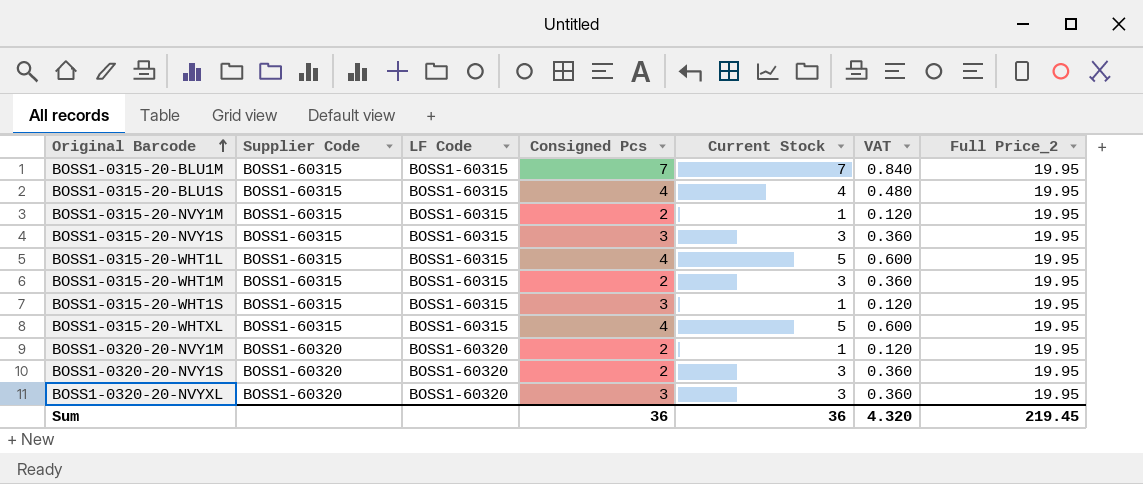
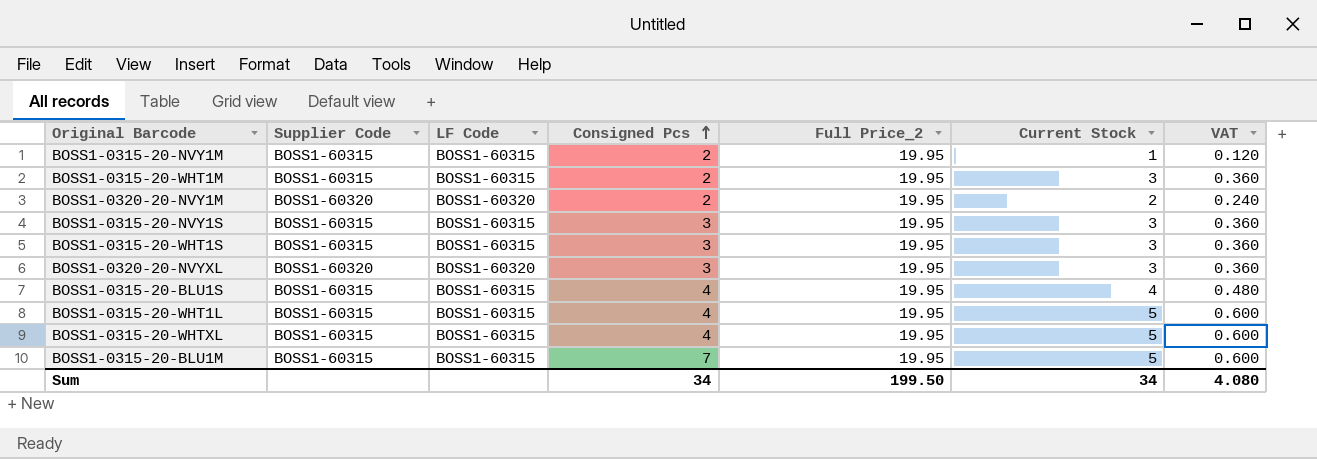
row order: Original Barcode ascending -> Consigned Pcs ascending
column Full Price_2 | position: 7 -> 5
row BOSS1-0320-20-NVY1S: BOSS1-60320 | BOSS1-60320 | 2 | 3 | 0.360 | 19.95 -> none
BOSS1-0320-20-NVY1M | Current Stock: 1 -> 2
BOSS1-0320-20-NVY1M | VAT: 0.120 -> 0.240
BOSS1-0315-20-WHT1S | Current Stock: 1 -> 3
BOSS1-0315-20-WHT1S | VAT: 0.120 -> 0.360
BOSS1-0315-20-BLU1M | Current Stock: 7 -> 5
BOSS1-0315-20-BLU1M | VAT: 0.840 -> 0.600
Sum | Consigned Pcs: 36 -> 34
Sum | Full Price_2: 219.45 -> 199.50
Sum | Current Stock: 36 -> 34
Sum | VAT: 4.320 -> 4.080

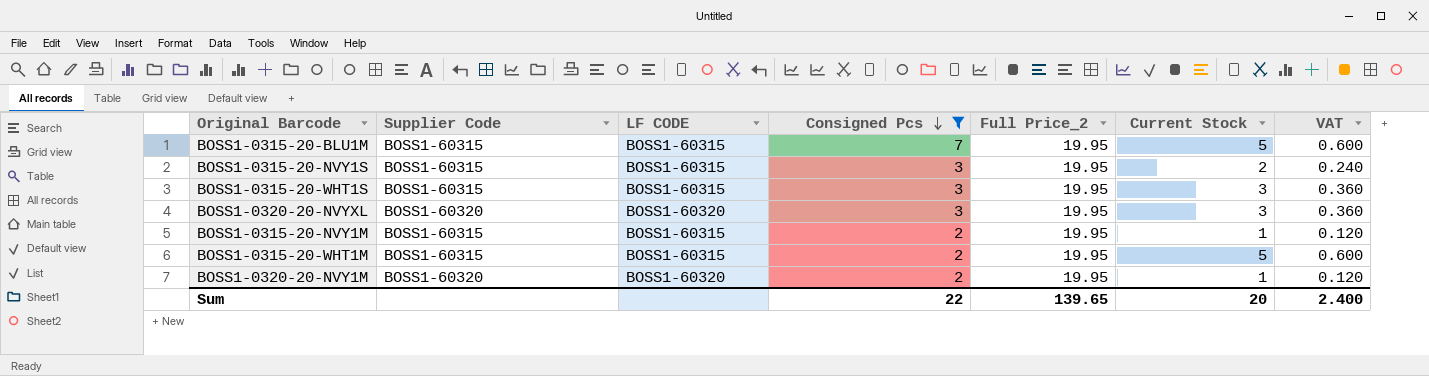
filter: none -> Consigned Pcs != 4
row order: Consigned Pcs ascending -> Consigned Pcs descending
column name: LF Code -> LF CODE
BOSS1-0315-20-NVY1S | Current Stock: 3 -> 2
BOSS1-0315-20-NVY1S | VAT: 0.360 -> 0.240
BOSS1-0315-20-WHT1M | Current Stock: 3 -> 5
BOSS1-0315-20-WHT1M | VAT: 0.360 -> 0.600
BOSS1-0320-20-NVY1M | Current Stock: 2 -> 1
BOSS1-0320-20-NVY1M | VAT: 0.240 -> 0.120
Sum | Consigned Pcs: 34 -> 22
Sum | Full Price_2: 199.50 -> 139.65
Sum | Current Stock: 34 -> 20
Sum | VAT: 4.080 -> 2.400

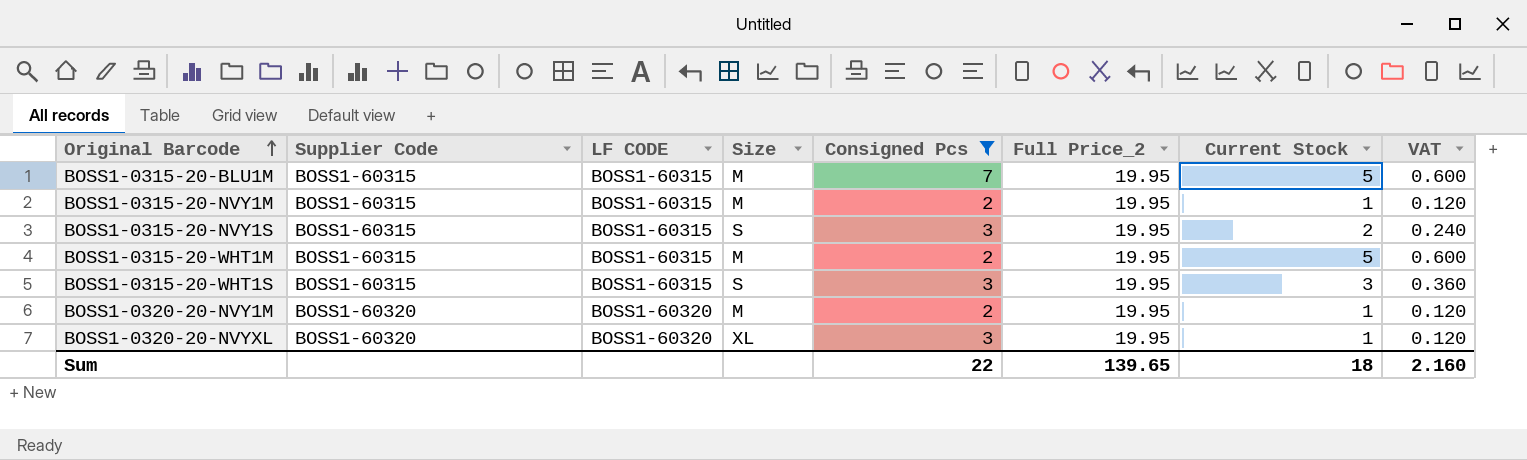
row order: Consigned Pcs descending -> Original Barcode ascending
column Size | position: none -> 4
BOSS1-0320-20-NVYXL | Current Stock: 3 -> 1
BOSS1-0320-20-NVYXL | VAT: 0.360 -> 0.120
Sum | Current Stock: 20 -> 18
Sum | VAT: 2.400 -> 2.160

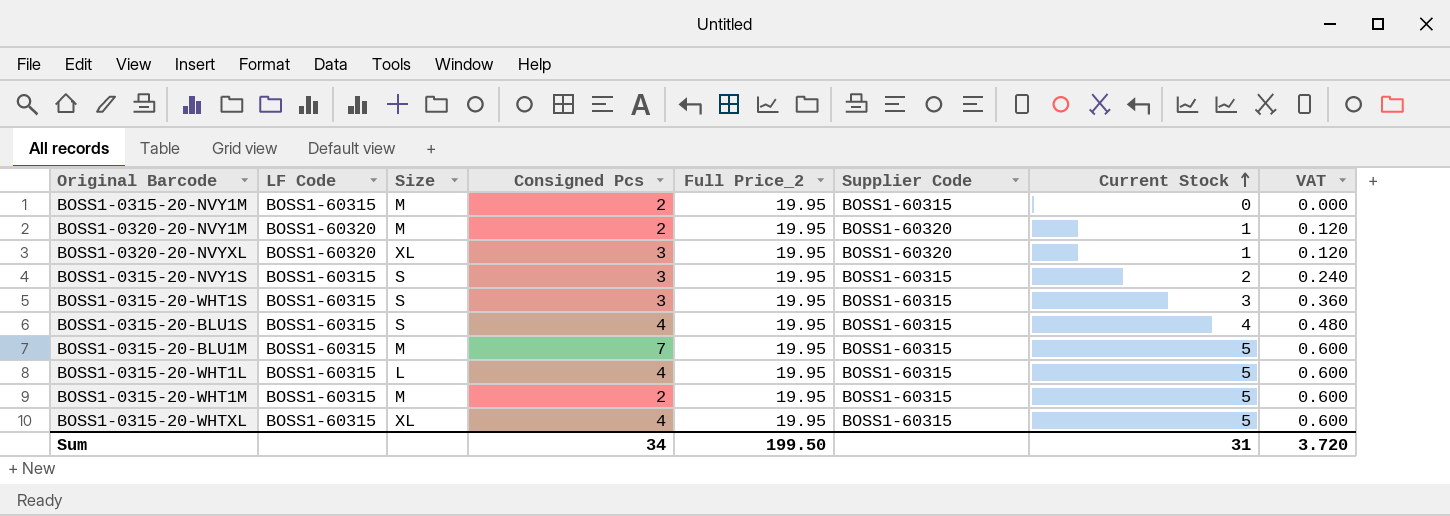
filter: Consigned Pcs != 4 -> none
row order: Original Barcode ascending -> Current Stock ascending
column name: LF CODE -> LF Code
column Supplier Code | position: 2 -> 6
BOSS1-0315-20-NVY1M | Current Stock: 1 -> 0
BOSS1-0315-20-NVY1M | VAT: 0.120 -> 0.000
Sum | Consigned Pcs: 22 -> 34
Sum | Full Price_2: 139.65 -> 199.50
Sum | Current Stock: 18 -> 31
Sum | VAT: 2.160 -> 3.720

